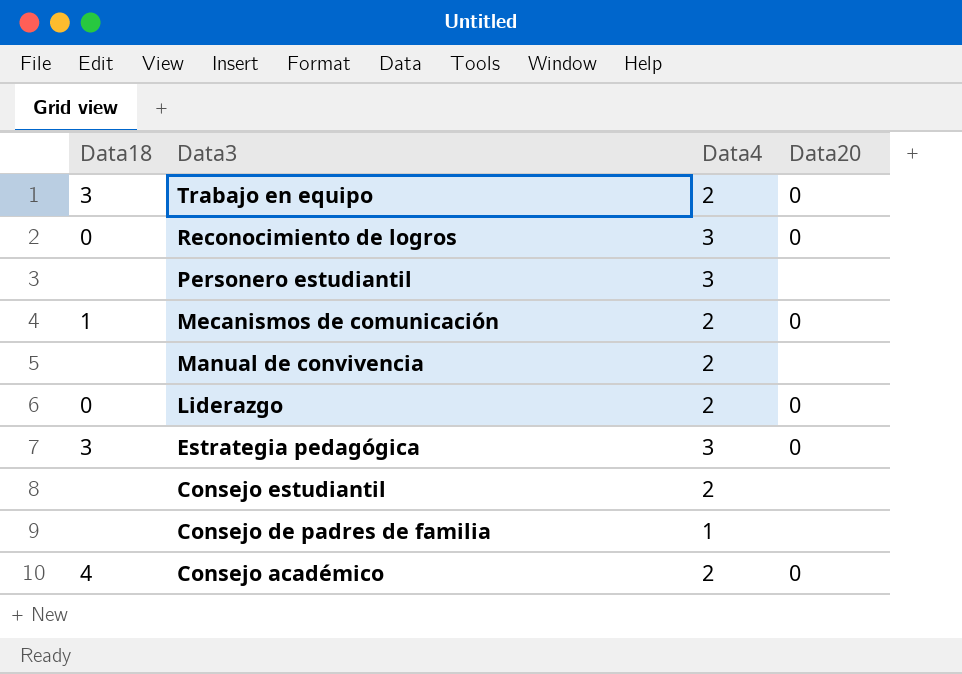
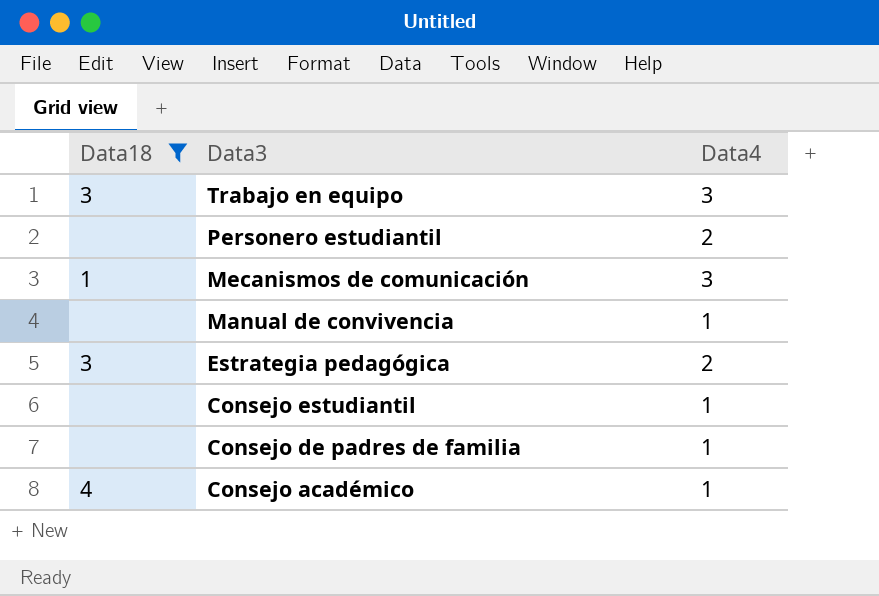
filter: none -> Data18 != 0
column Data20 | position: 4 -> none
Trabajo en equipo | Data4: 2 -> 3
Personero estudiantil | Data4: 3 -> 2
Mecanismos de comunicación | Data4: 2 -> 3
Manual de convivencia | Data4: 2 -> 1
Estrategia pedagógica | Data4: 3 -> 2
Consejo estudiantil | Data4: 2 -> 1
Consejo académico | Data4: 2 -> 1

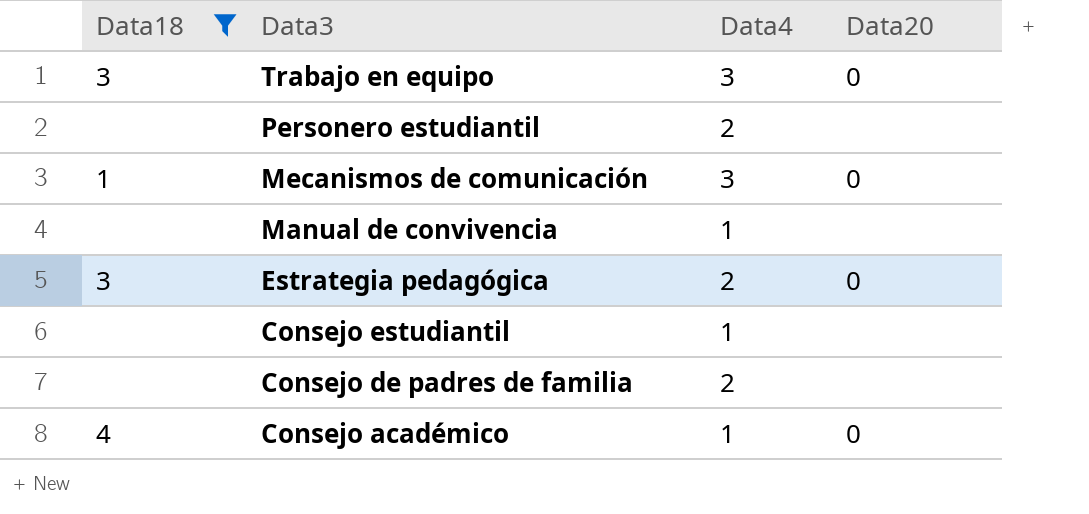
column Data20 | position: none -> 4
Consejo de padres de familia | Data4: 1 -> 2

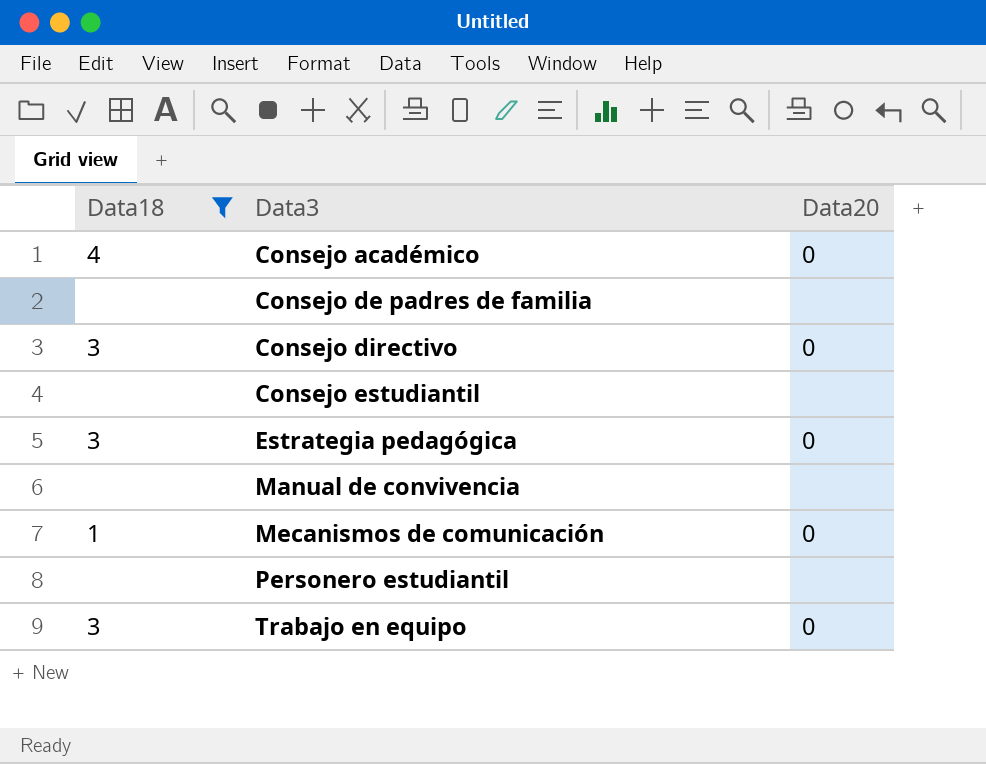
row order: Data3 descending -> Data3 ascending
column Data4 | position: 3 -> none
row Consejo directivo: none -> 3 | 0

